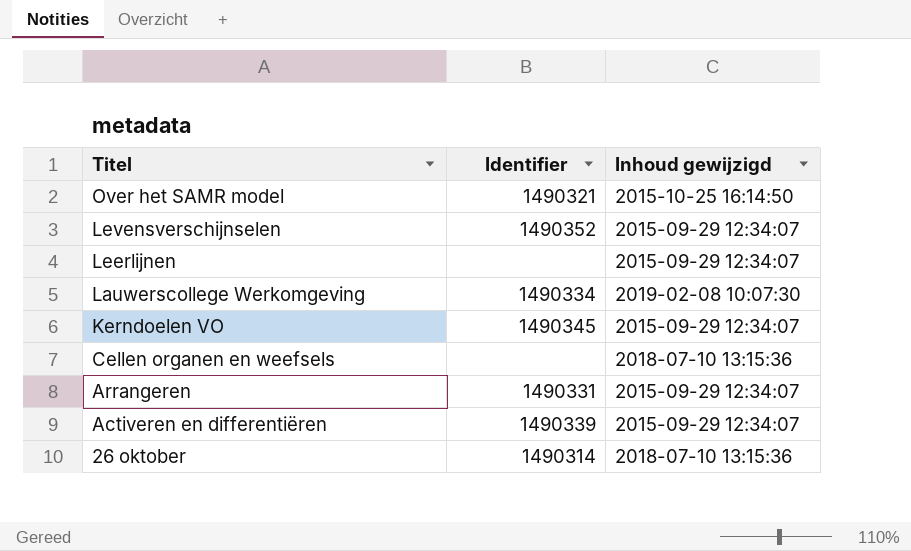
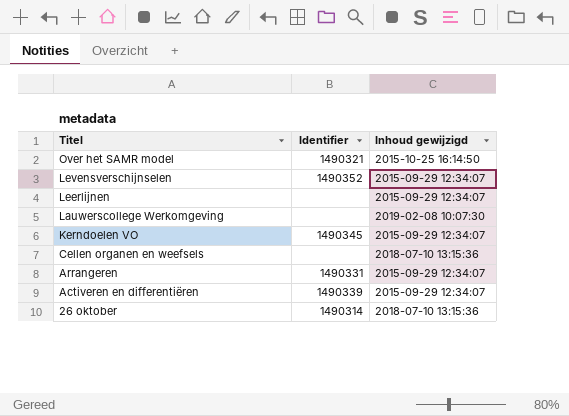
Lauwerscollege Werkomgeving | Identifier: 1490334 -> none

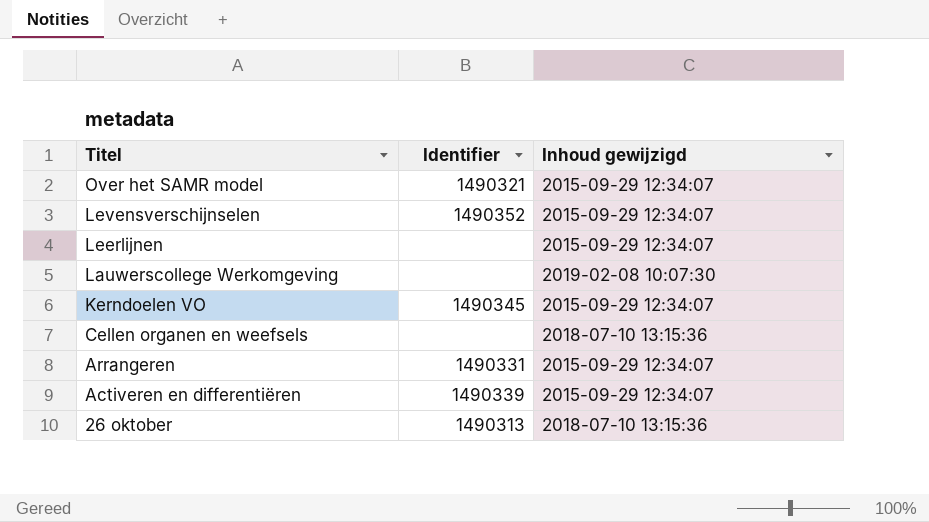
Over het SAMR model | Inhoud gewijzigd: 2015-10-25 16:14:50 -> 2015-09-29 12:34:07
26 oktober | Identifier: 1490314 -> 1490313

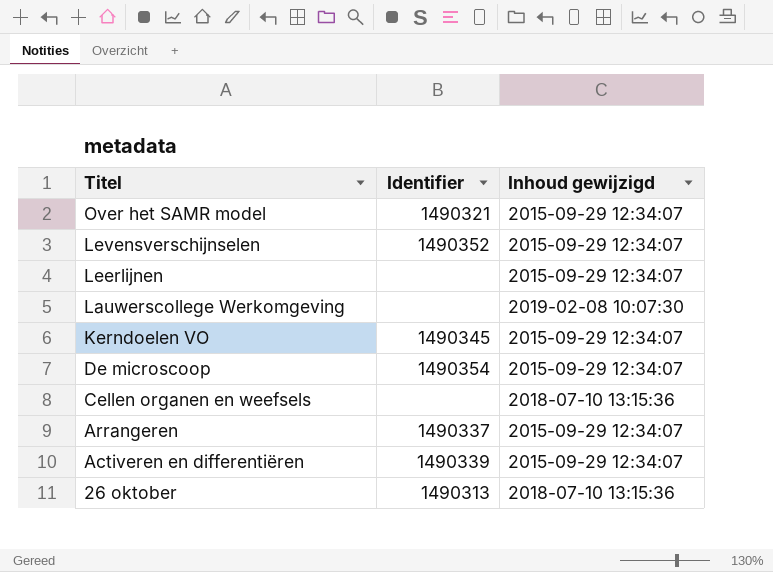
row De microscoop: none -> 1490354 | 2015-09-29 12:34:07
Arrangeren | Identifier: 1490331 -> 1490337

